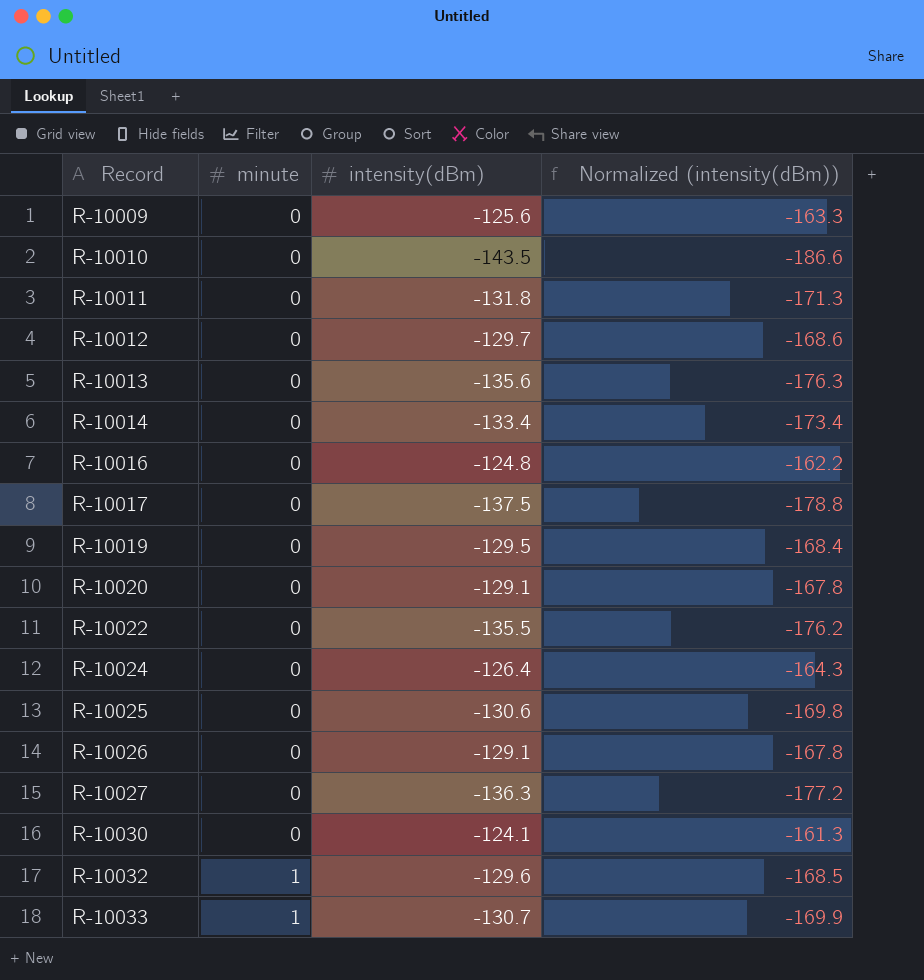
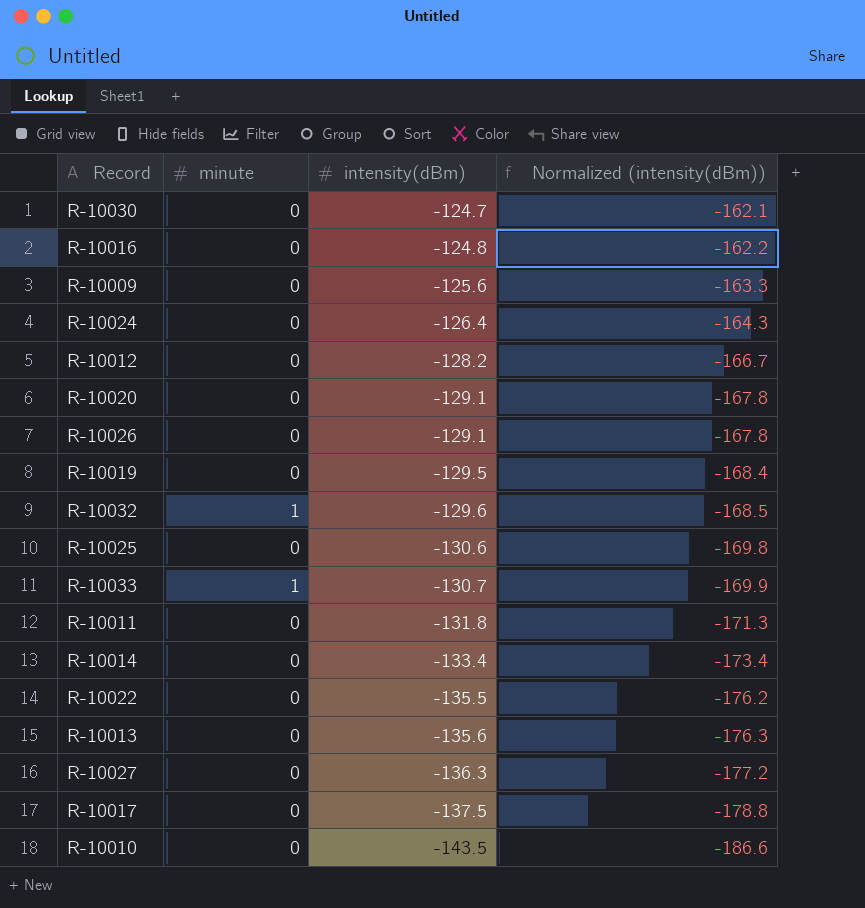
row order: Record ascending -> intensity(dBm) descending
R-10030 | intensity(dBm): -124.1 -> -124.7
R-10030 | Normalized (intensity(dBm)): -161.3 -> -162.1
R-10012 | intensity(dBm): -129.7 -> -128.2
R-10012 | Normalized (intensity(dBm)): -168.6 -> -166.7

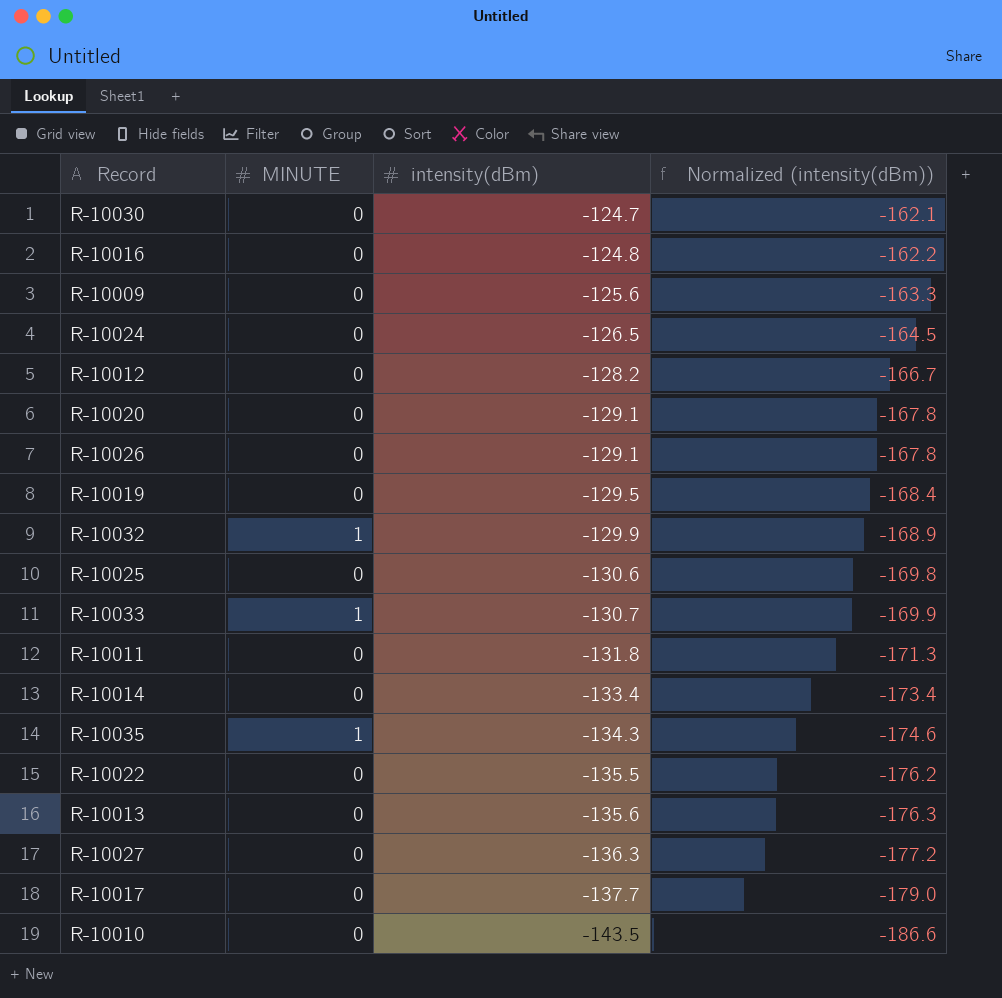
column name: minute -> MINUTE
R-10024 | intensity(dBm): -126.4 -> -126.5
R-10024 | Normalized (intensity(dBm)): -164.3 -> -164.5
R-10032 | intensity(dBm): -129.6 -> -129.9
R-10032 | Normalized (intensity(dBm)): -168.5 -> -168.9
row R-10035: none -> 1 | -134.3 | -174.6
R-10017 | intensity(dBm): -137.5 -> -137.7
R-10017 | Normalized (intensity(dBm)): -178.8 -> -179.0

